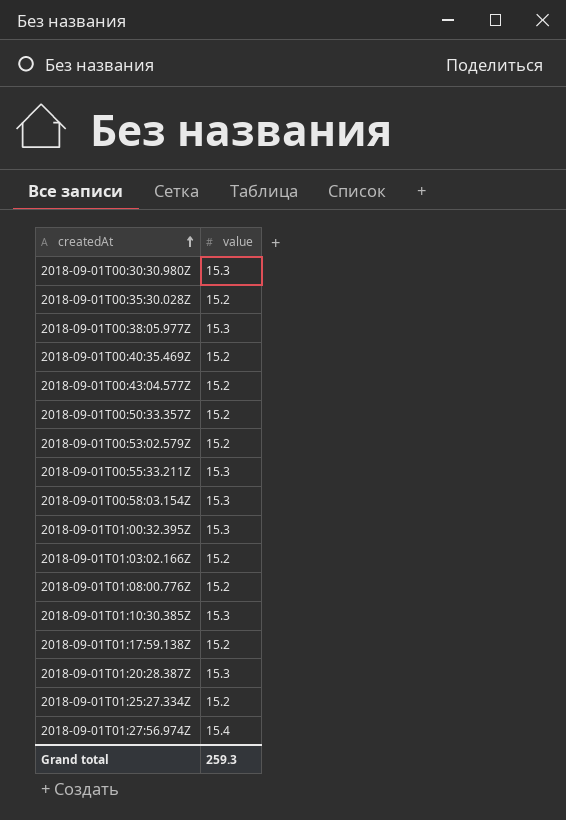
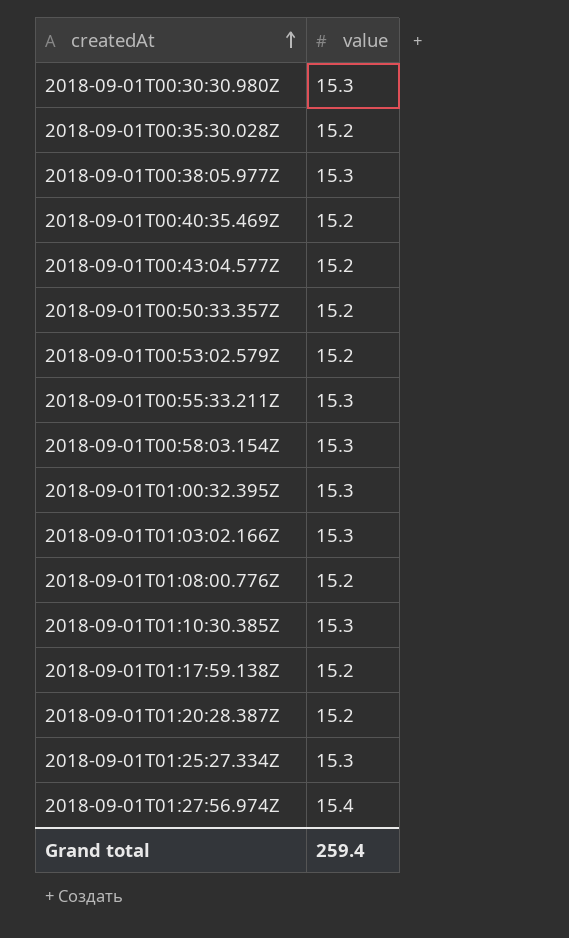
2018-09-01T01:03:02.166Z | value: 15.2 -> 15.3
2018-09-01T01:20:28.387Z | value: 15.3 -> 15.2
2018-09-01T01:25:27.334Z | value: 15.2 -> 15.3
Grand total | value: 259.3 -> 259.4

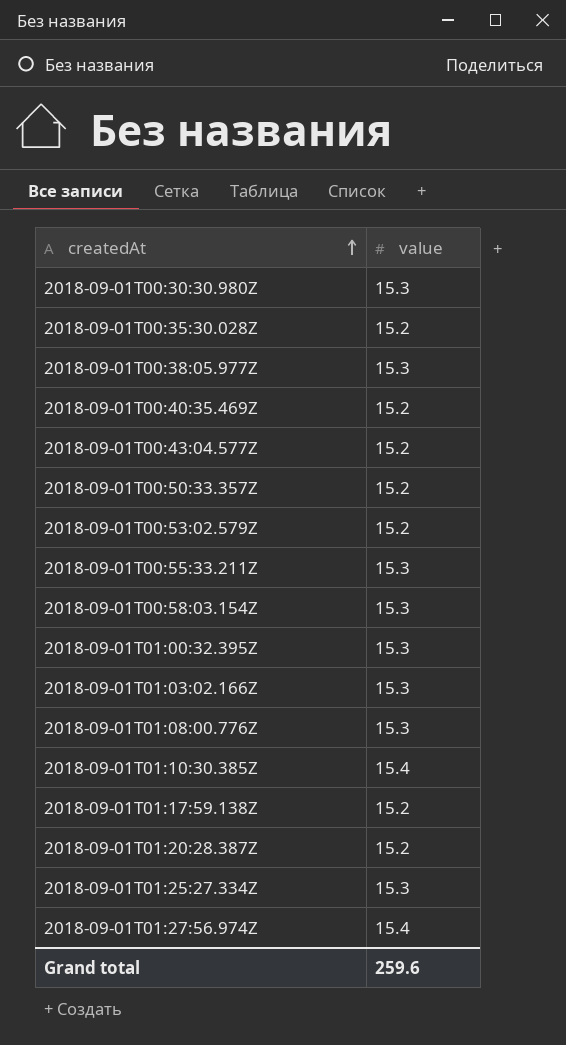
2018-09-01T01:08:00.776Z | value: 15.2 -> 15.3
2018-09-01T01:10:30.385Z | value: 15.3 -> 15.4
Grand total | value: 259.4 -> 259.6

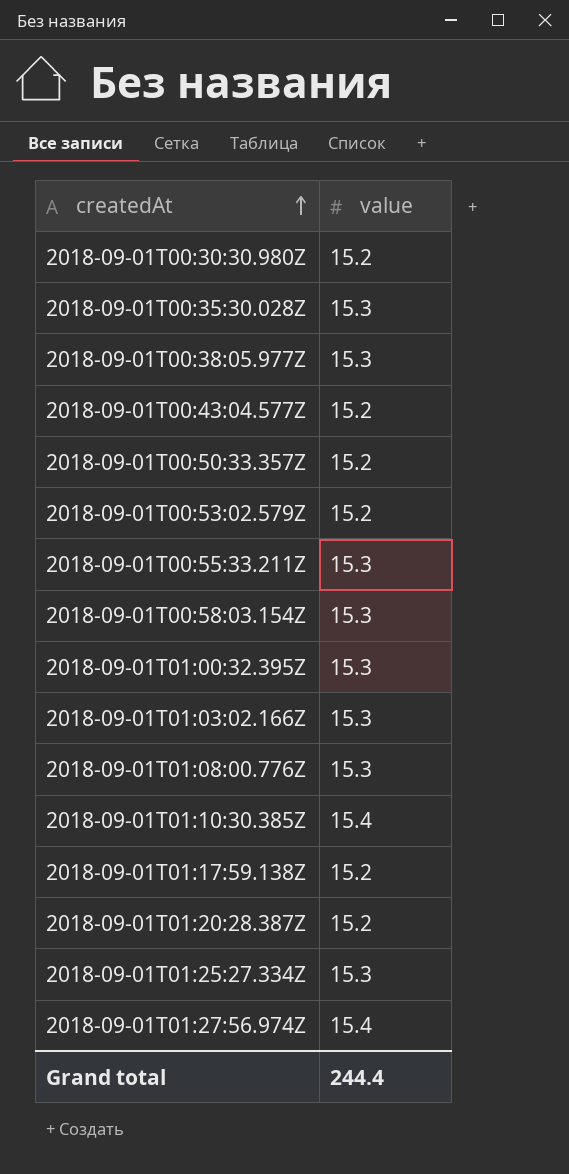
row 2018-09-01T00:40:35.469Z: 15.2 -> none
2018-09-01T00:30:30.980Z | value: 15.3 -> 15.2
2018-09-01T00:35:30.028Z | value: 15.2 -> 15.3
Grand total | value: 259.6 -> 244.4

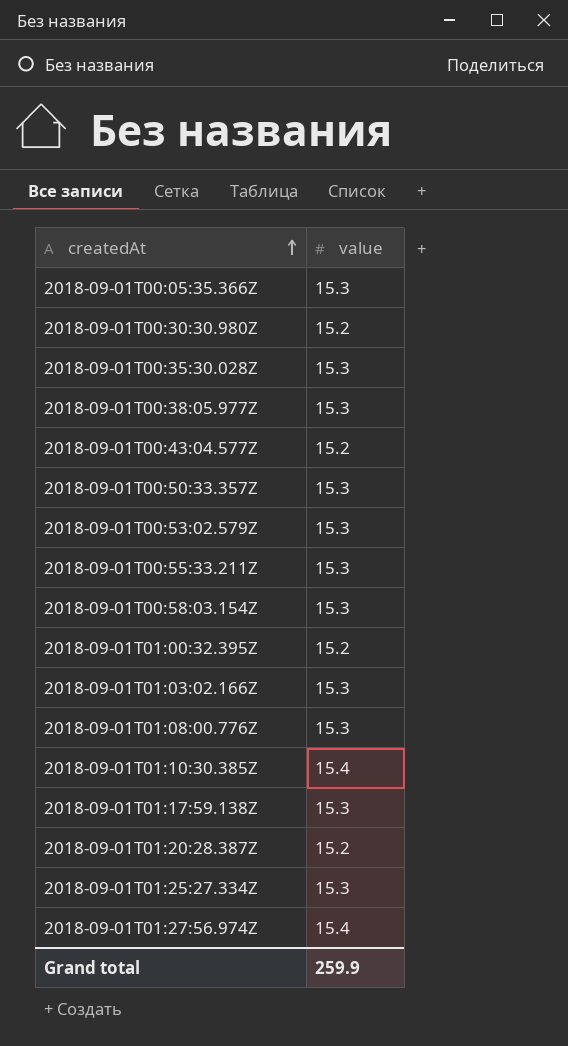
row 2018-09-01T00:05:35.366Z: none -> 15.3
2018-09-01T00:50:33.357Z | value: 15.2 -> 15.3
2018-09-01T00:53:02.579Z | value: 15.2 -> 15.3
2018-09-01T01:00:32.395Z | value: 15.3 -> 15.2
2018-09-01T01:17:59.138Z | value: 15.2 -> 15.3
Grand total | value: 244.4 -> 259.9

